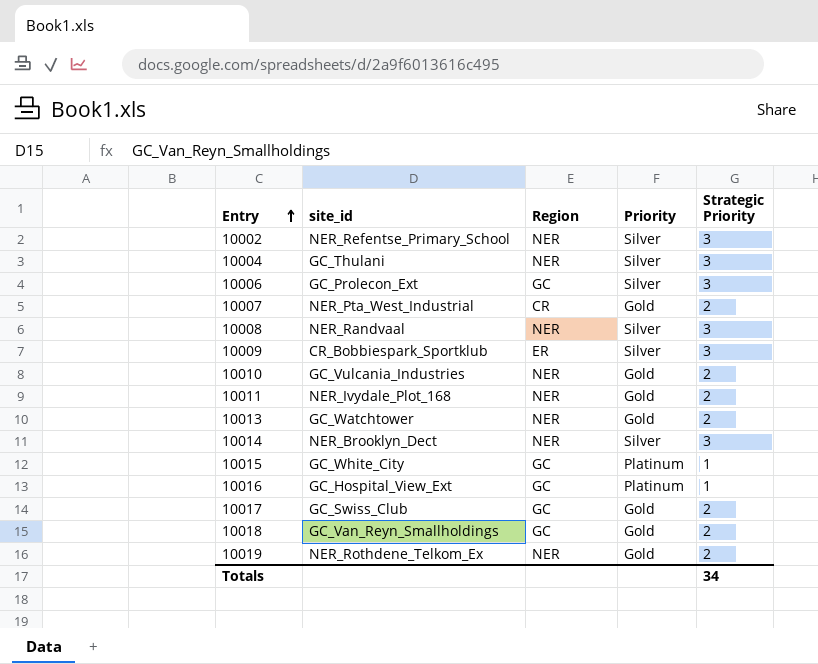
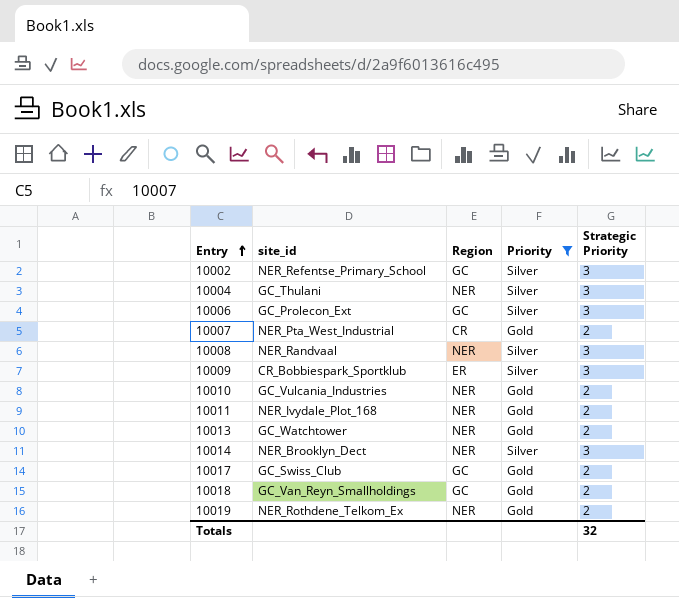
filter: none -> Priority != Platinum
10002 | Region: NER -> GC
Totals | Strategic Priority: 34 -> 32

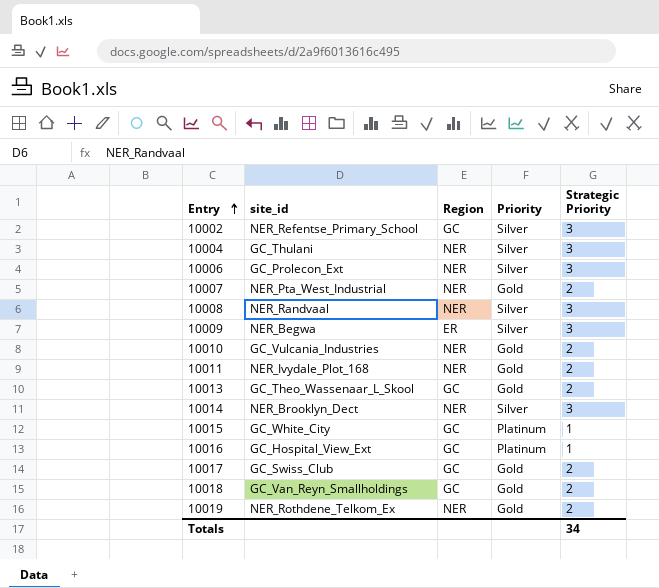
filter: Priority != Platinum -> none
10006 | Region: GC -> NER
10007 | Region: CR -> NER
10009 | site_id: CR_Bobbiespark_Sportklub -> NER_Begwa
10013 | site_id: GC_Watchtower -> GC_Theo_Wassenaar_L_Skool
10013 | Region: NER -> GC
Totals | Strategic Priority: 32 -> 34

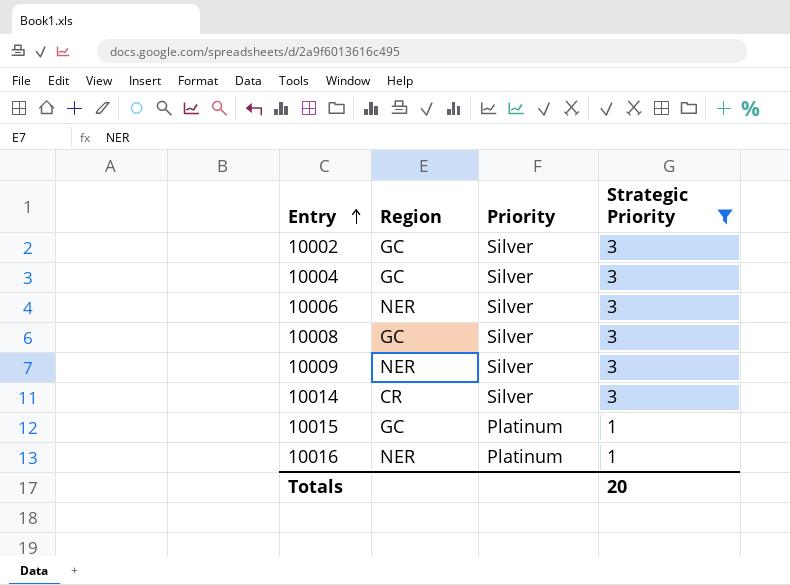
filter: none -> Strategic Priority != 2
column site_id | position: 2 -> none
10004 | Region: NER -> GC
10008 | Region: NER -> GC
10009 | Region: ER -> NER
10014 | Region: NER -> CR
10016 | Region: GC -> NER
Totals | Strategic Priority: 34 -> 20

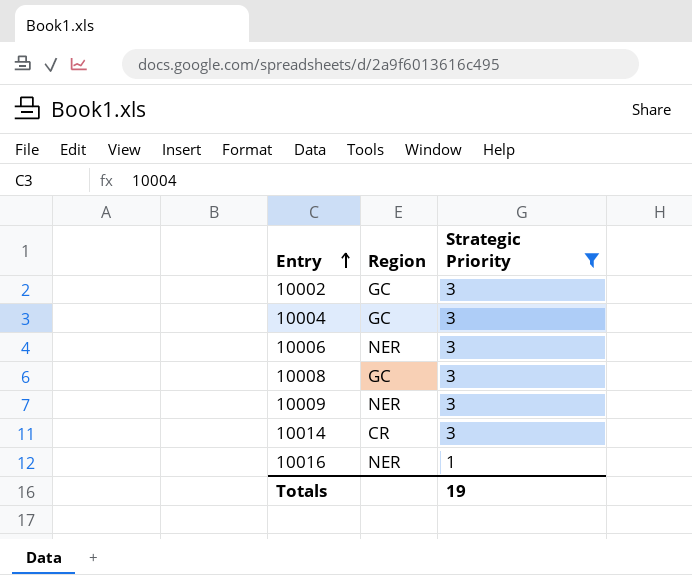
column Priority | position: 3 -> none
row 10015: GC | Platinum | 1 -> none
Totals | Strategic Priority: 20 -> 19

